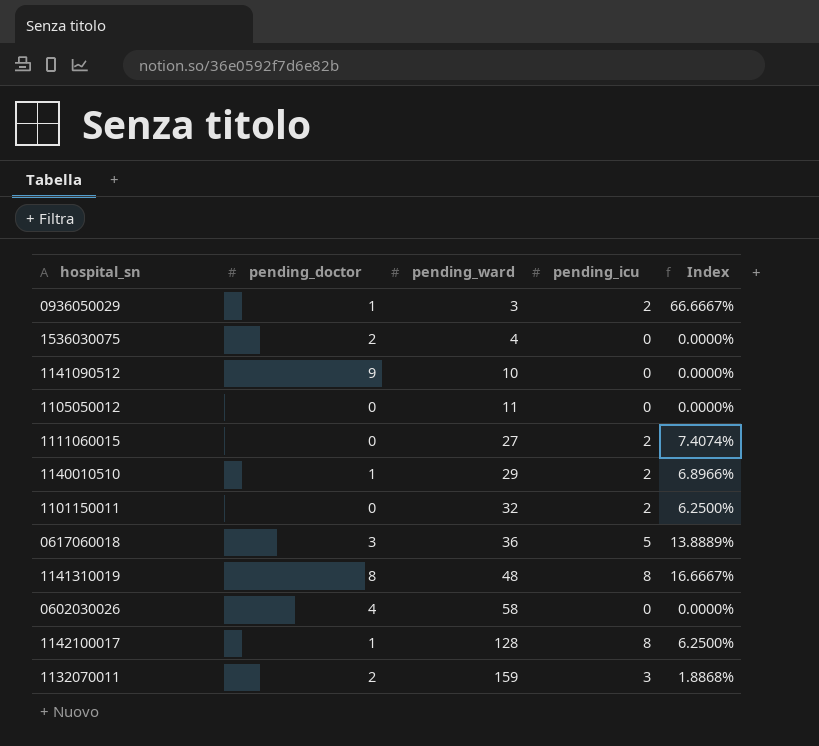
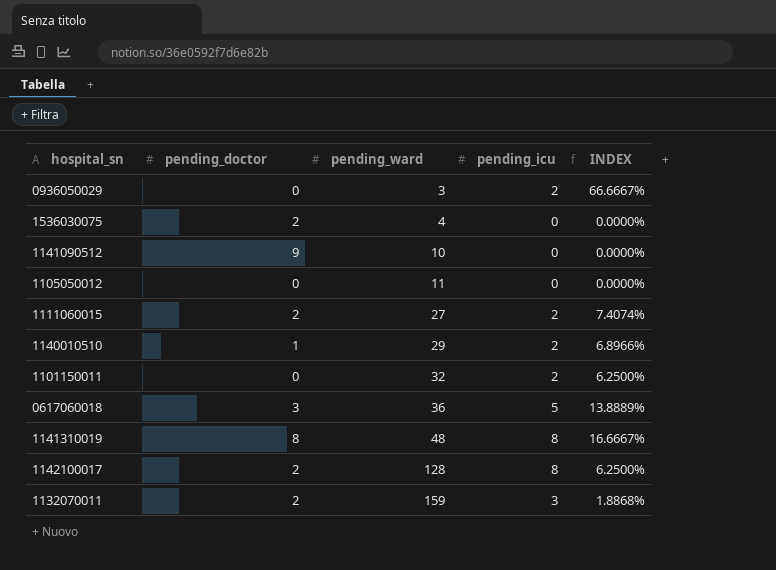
column name: Index -> INDEX
row 0602030026: 4 | 58 | 0 | 0.0000% -> none
0936050029 | pending_doctor: 1 -> 0
1111060015 | pending_doctor: 0 -> 2
1142100017 | pending_doctor: 1 -> 2

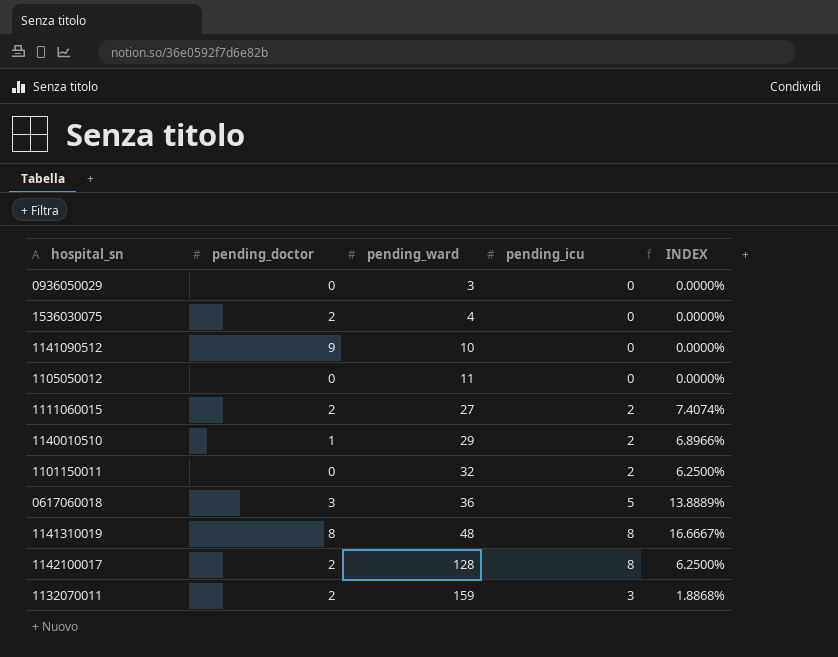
0936050029 | pending_icu: 2 -> 0
0936050029 | INDEX: 66.6667% -> 0.0000%

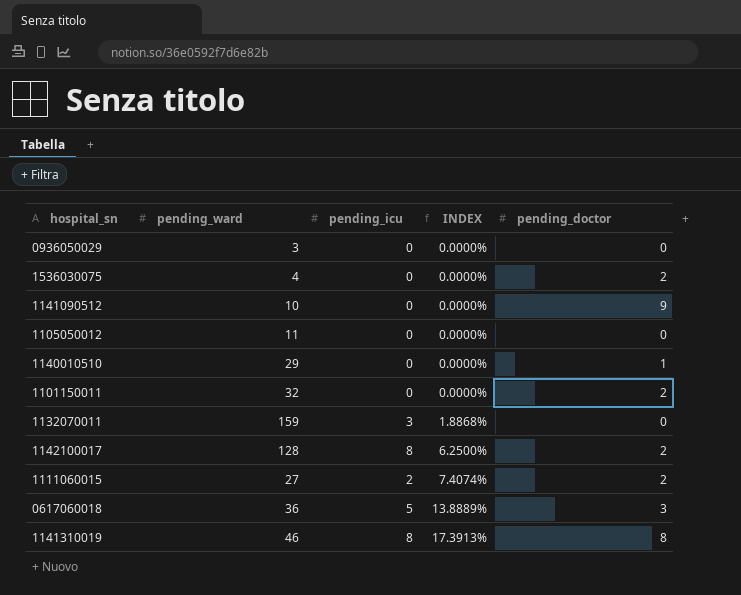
row order: pending_ward ascending -> INDEX ascending
column pending_doctor | position: 2 -> 5
1140010510 | pending_icu: 2 -> 0
1140010510 | INDEX: 6.8966% -> 0.0000%
1101150011 | pending_icu: 2 -> 0
1101150011 | INDEX: 6.2500% -> 0.0000%
1101150011 | pending_doctor: 0 -> 2
1132070011 | pending_doctor: 2 -> 0
1141310019 | pending_ward: 48 -> 46
1141310019 | INDEX: 16.6667% -> 17.3913%

